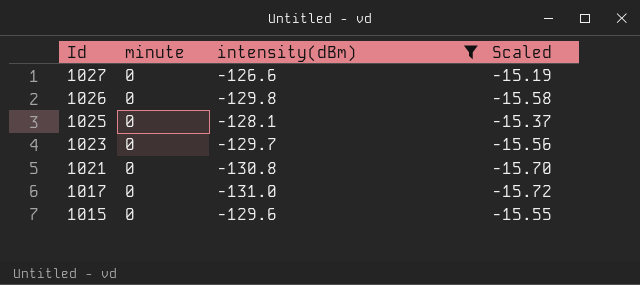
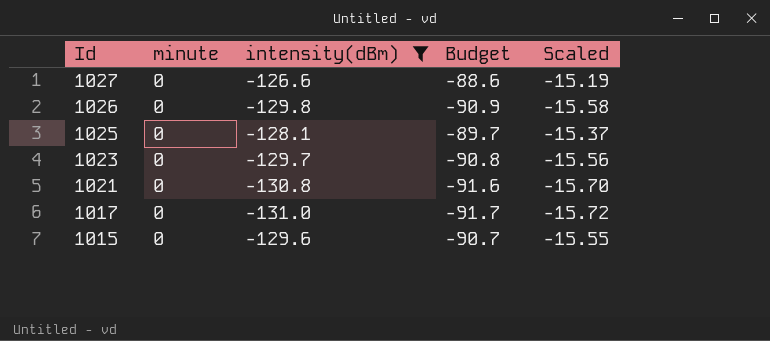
column Budget | formula: none -> [intensity(dBm)] * 0.7

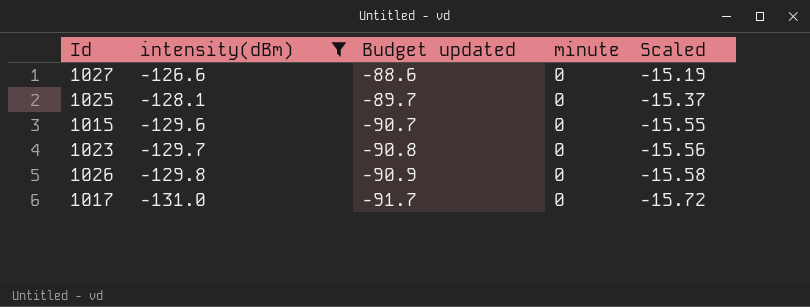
row order: Id descending -> intensity(dBm) descending
column name: Budget -> Budget updated
column minute | position: 2 -> 4
row 1021: 0 | -130.8 | -91.6 | -15.70 -> none

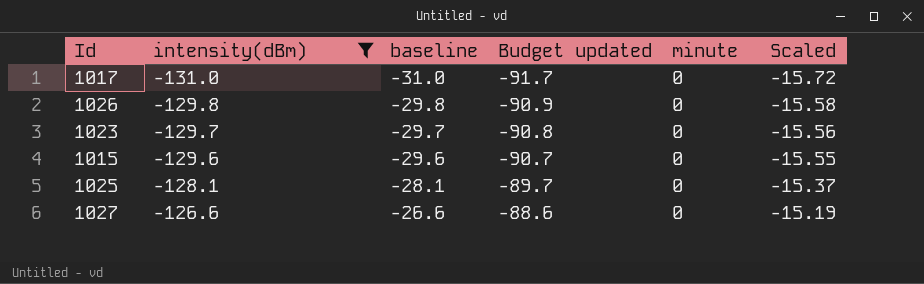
row order: intensity(dBm) descending -> intensity(dBm) ascending
column baseline | formula: none -> [intensity(dBm)] + 100

